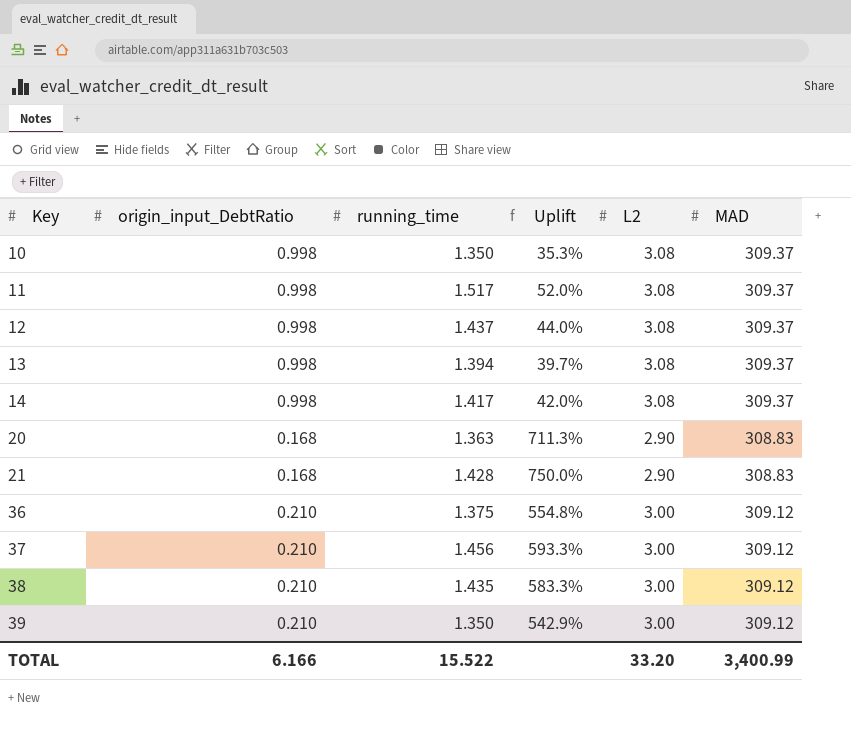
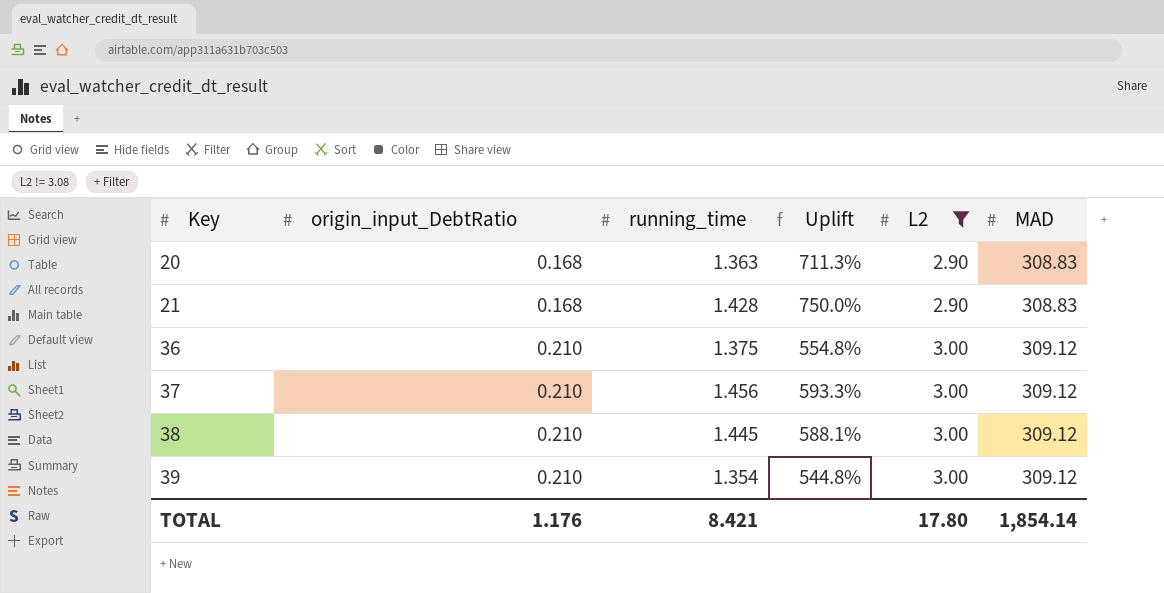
filter: none -> L2 != 3.08
38 | running_time: 1.435 -> 1.445
38 | Uplift: 583.3% -> 588.1%
39 | running_time: 1.350 -> 1.354
39 | Uplift: 542.9% -> 544.8%
TOTAL | origin_input_DebtRatio: 6.166 -> 1.176
TOTAL | running_time: 15.522 -> 8.421
TOTAL | L2: 33.20 -> 17.80
TOTAL | MAD: 3,400.99 -> 1,854.14

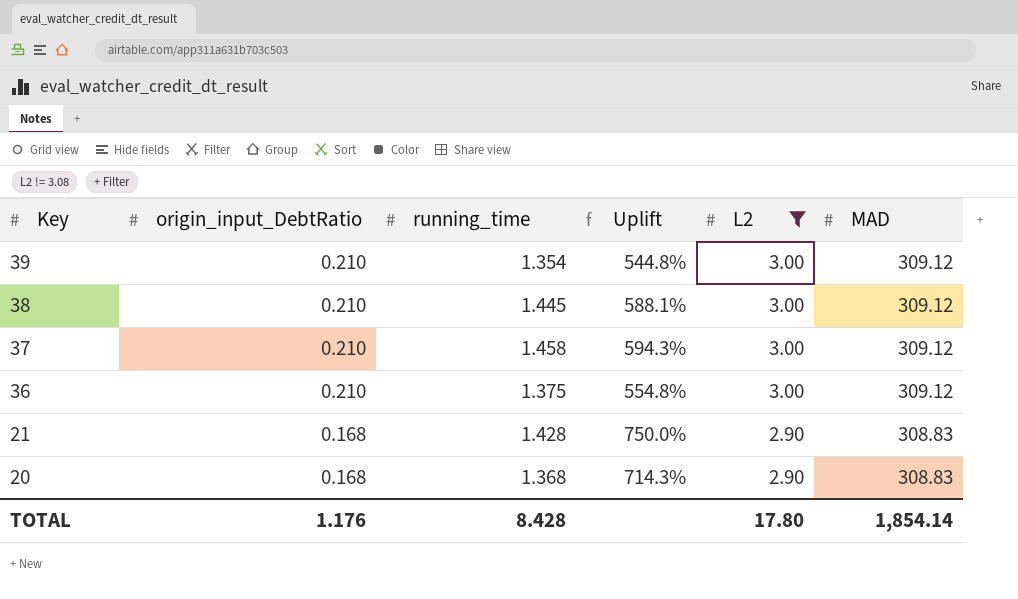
row order: Key ascending -> Key descending
37 | running_time: 1.456 -> 1.458
37 | Uplift: 593.3% -> 594.3%
20 | running_time: 1.363 -> 1.368
20 | Uplift: 711.3% -> 714.3%
TOTAL | running_time: 8.421 -> 8.428

